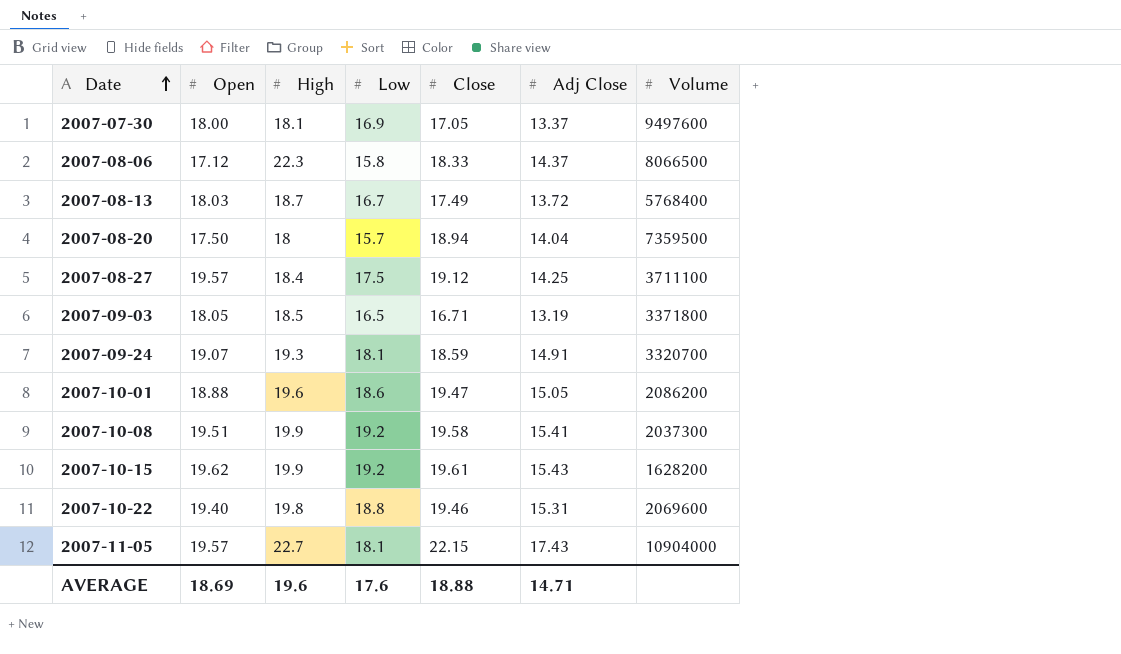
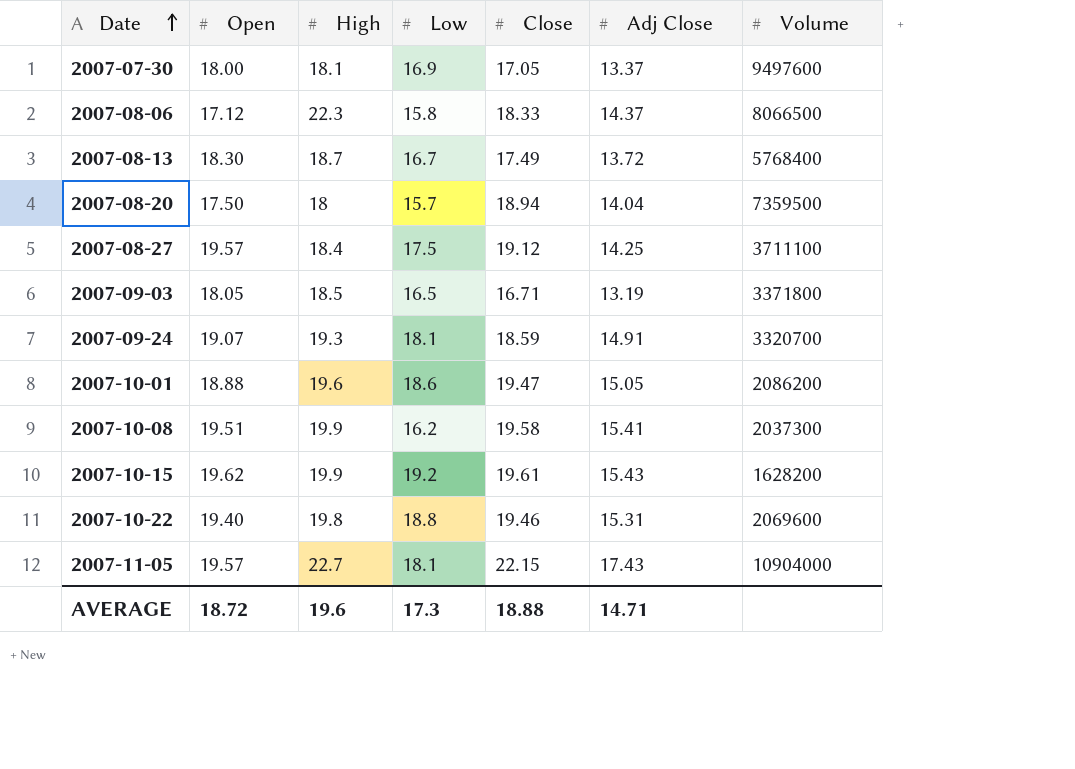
2007-08-13 | Open: 18.03 -> 18.30
2007-10-08 | Low: 19.2 -> 16.2
AVERAGE | Open: 18.69 -> 18.72
AVERAGE | Low: 17.6 -> 17.3

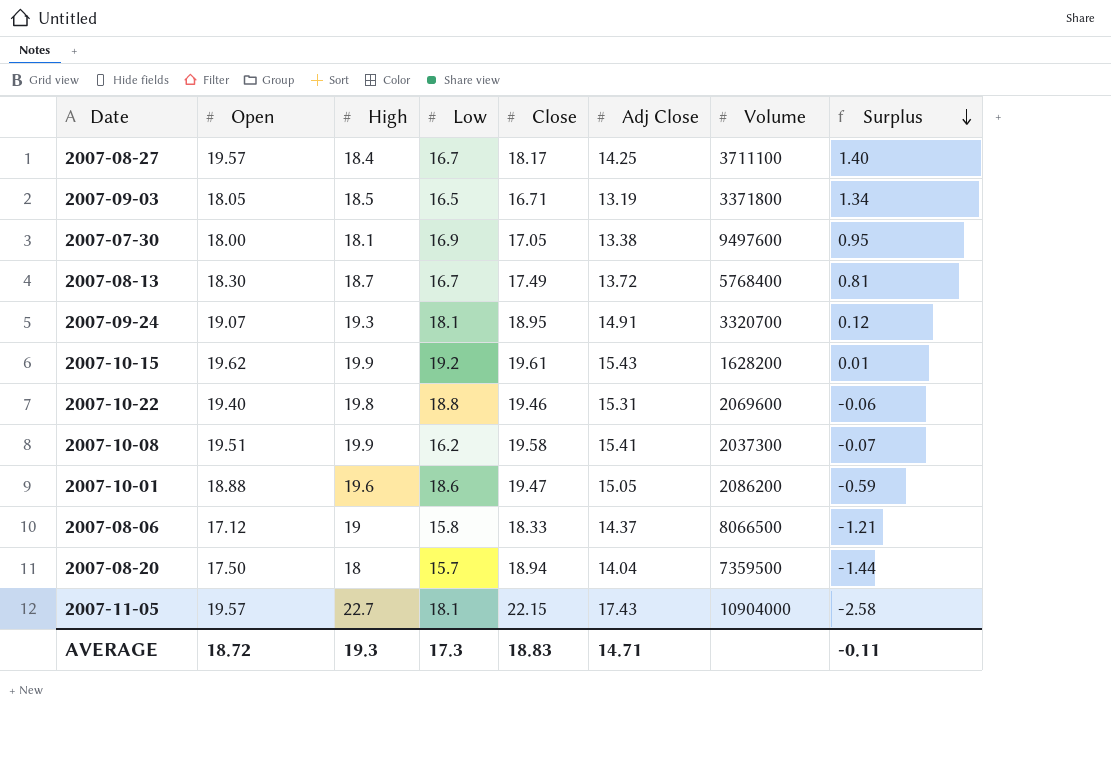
row order: Date ascending -> Surplus descending
column Surplus | formula: none -> [Open] - [Close]
2007-08-27 | Low: 17.5 -> 16.7
2007-08-27 | Close: 19.12 -> 18.17
2007-07-30 | Adj Close: 13.37 -> 13.38
2007-09-24 | Close: 18.59 -> 18.95
2007-08-06 | High: 22.3 -> 19
AVERAGE | High: 19.6 -> 19.3
AVERAGE | Close: 18.88 -> 18.83

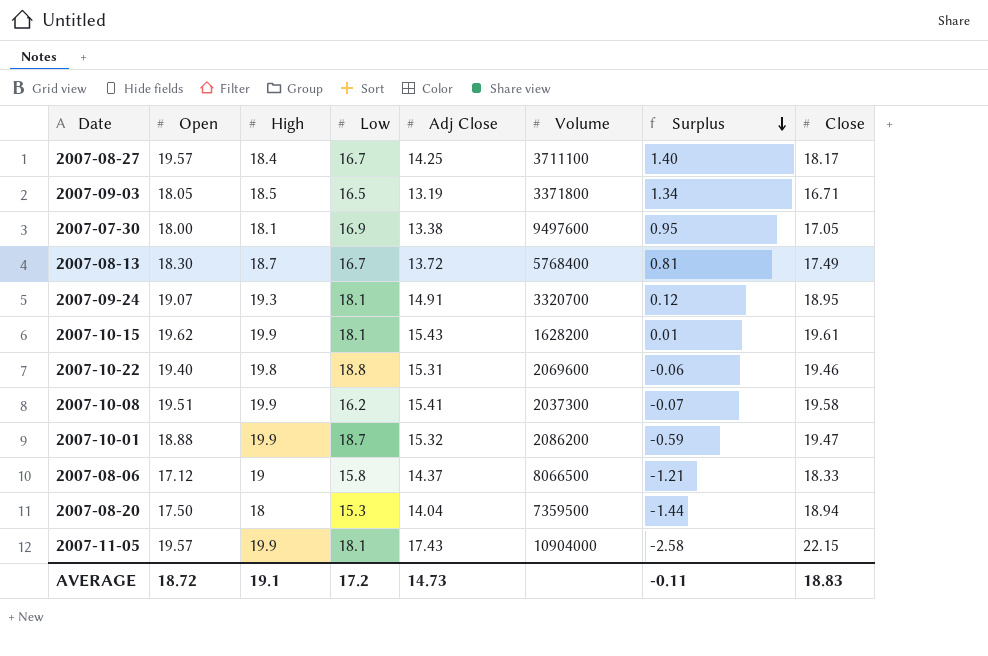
column Close | position: 5 -> 8
2007-10-15 | Low: 19.2 -> 18.1
2007-10-01 | High: 19.6 -> 19.9
2007-10-01 | Low: 18.6 -> 18.7
2007-10-01 | Adj Close: 15.05 -> 15.32
2007-08-20 | Low: 15.7 -> 15.3
2007-11-05 | High: 22.7 -> 19.9
AVERAGE | High: 19.3 -> 19.1
AVERAGE | Low: 17.3 -> 17.2
AVERAGE | Adj Close: 14.71 -> 14.73

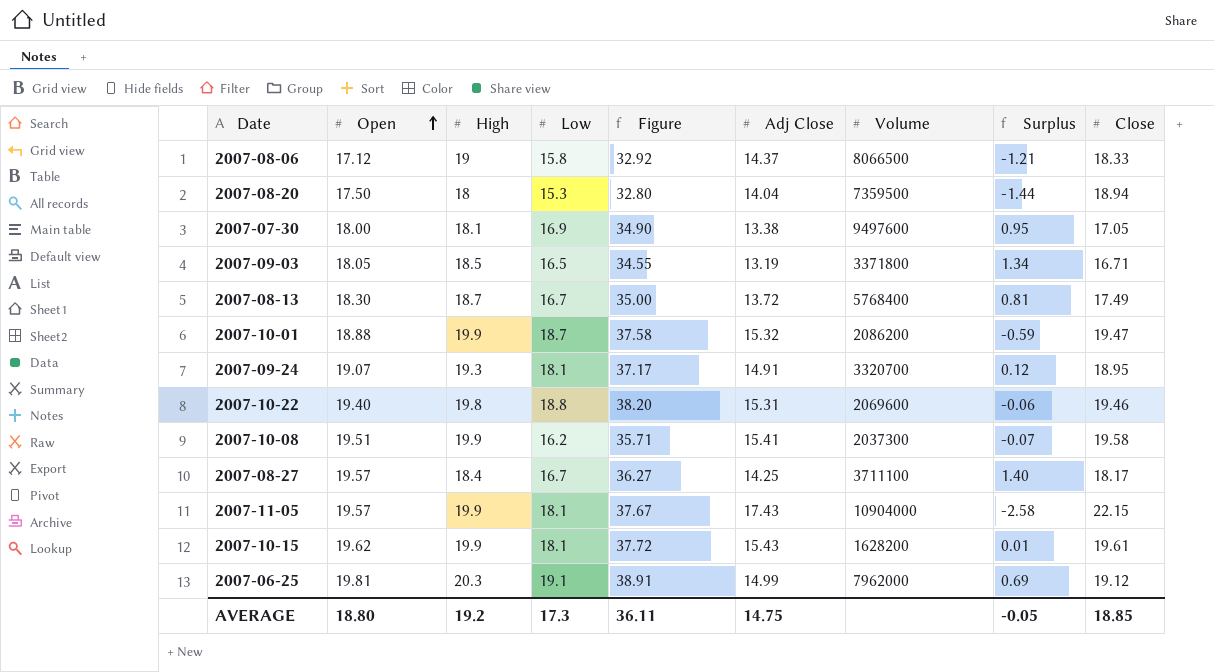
row order: Surplus descending -> Open ascending
column Figure | formula: none -> [Open] + [Low]
row 2007-06-25: none -> 19.81 | 20.3 | 19.1 | 38.91 | 14.99 | 7962000 | 0.69 | 19.12
AVERAGE | Open: 18.72 -> 18.80
AVERAGE | High: 19.1 -> 19.2
AVERAGE | Low: 17.2 -> 17.3
AVERAGE | Adj Close: 14.73 -> 14.75
AVERAGE | Surplus: -0.11 -> -0.05
AVERAGE | Close: 18.83 -> 18.85

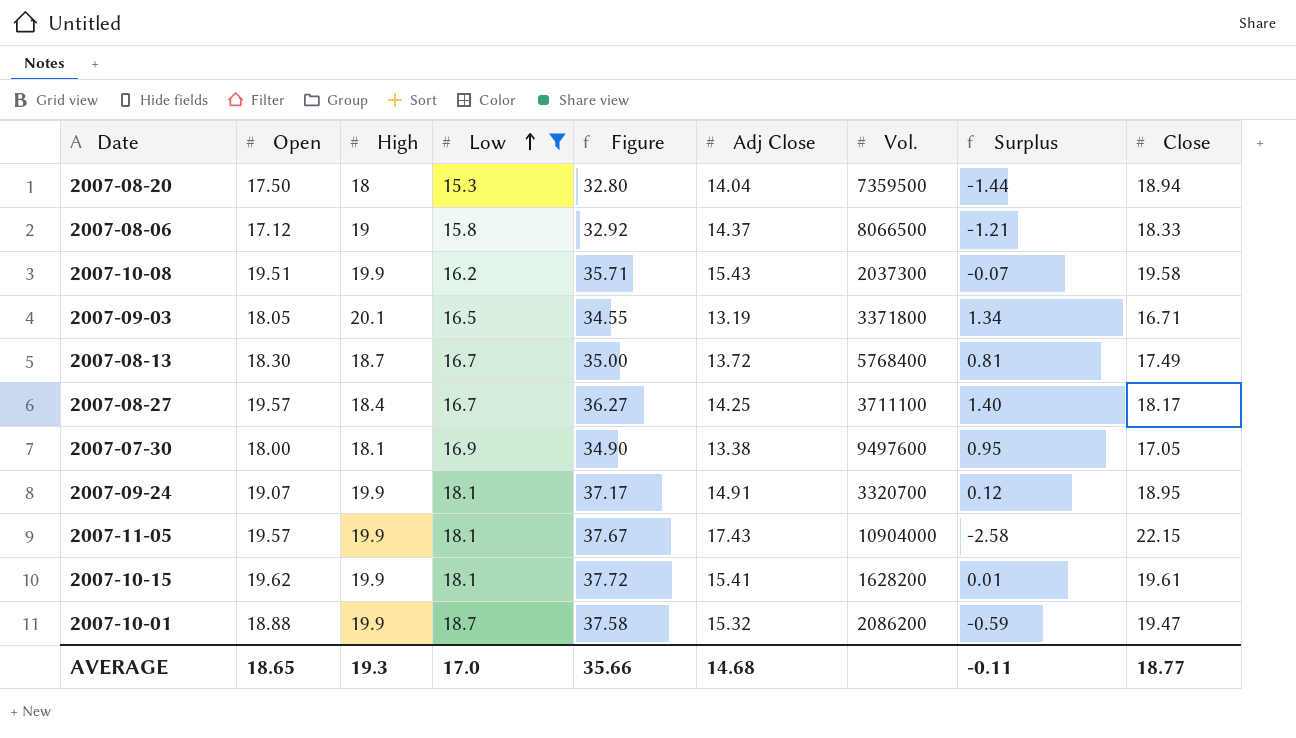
filter: none -> Low <= 18.7
row order: Open ascending -> Low ascending
column name: Volume -> Vol.
2007-10-08 | Adj Close: 15.41 -> 15.43
2007-09-03 | High: 18.5 -> 20.1
2007-09-24 | High: 19.3 -> 19.9
2007-10-15 | Adj Close: 15.43 -> 15.41
AVERAGE | Open: 18.80 -> 18.65
AVERAGE | High: 19.2 -> 19.3
AVERAGE | Low: 17.3 -> 17.0
AVERAGE | Figure: 36.11 -> 35.66
AVERAGE | Adj Close: 14.75 -> 14.68
AVERAGE | Surplus: -0.05 -> -0.11
AVERAGE | Close: 18.85 -> 18.77

